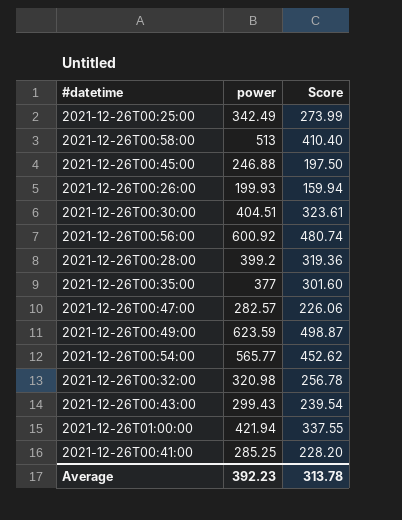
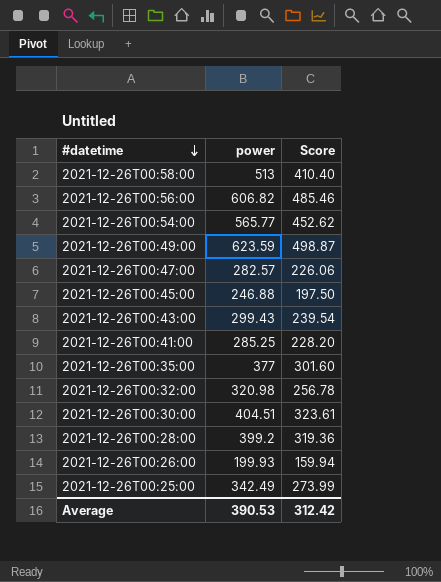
row order: none -> #datetime descending
row 2021-12-26T01:00:00: 421.94 | 337.55 -> none
2021-12-26T00:56:00 | power: 600.92 -> 606.82
2021-12-26T00:56:00 | Score: 480.74 -> 485.46
Average | power: 392.23 -> 390.53
Average | Score: 313.78 -> 312.42

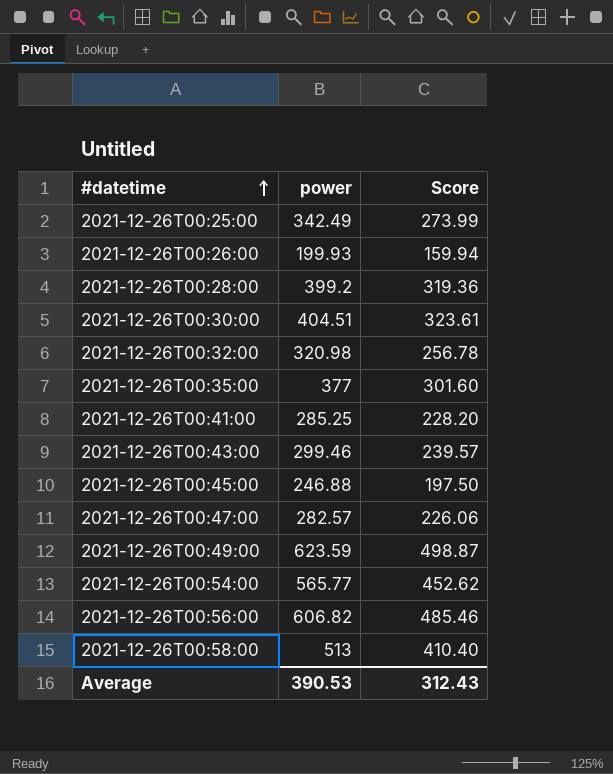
row order: #datetime descending -> #datetime ascending
2021-12-26T00:43:00 | power: 299.43 -> 299.46
2021-12-26T00:43:00 | Score: 239.54 -> 239.57
Average | Score: 312.42 -> 312.43

